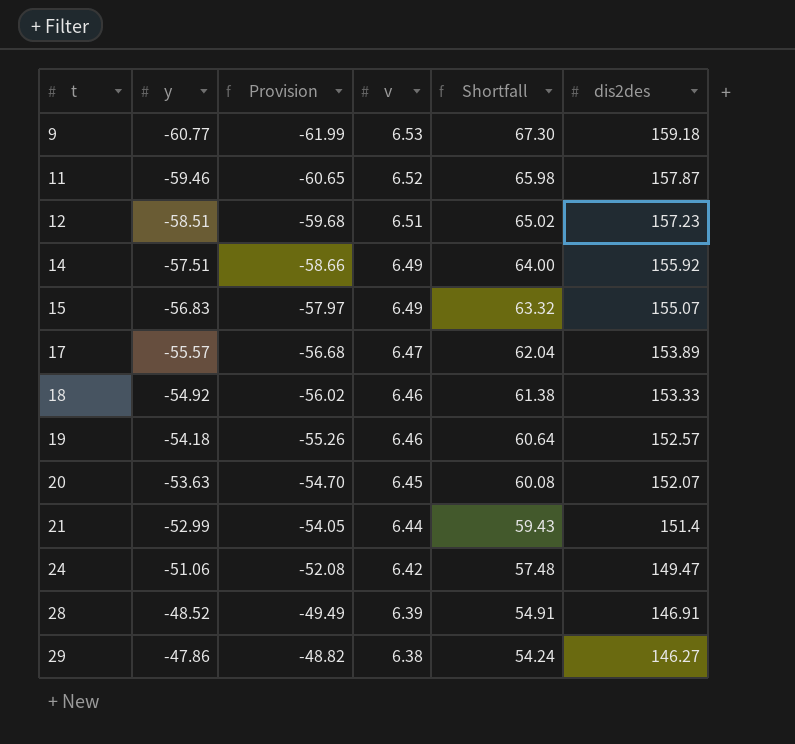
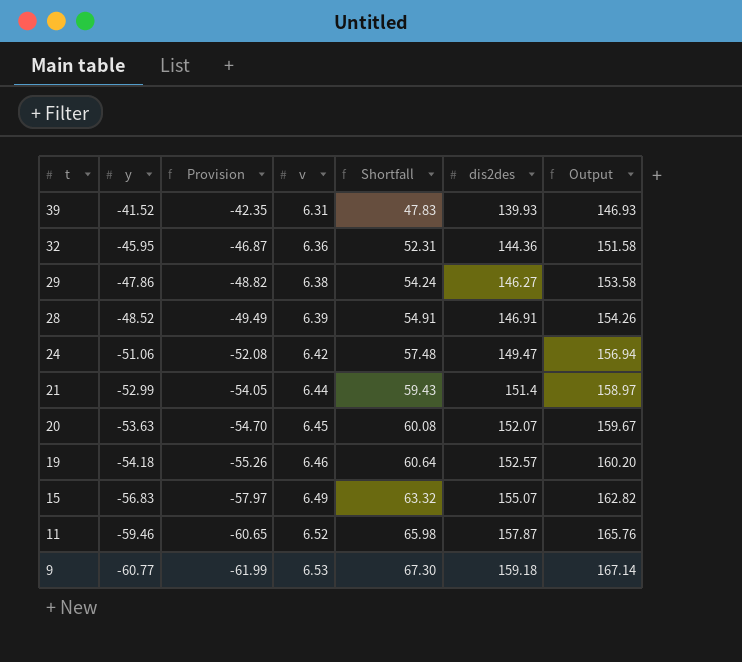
row order: t ascending -> t descending
column Output | formula: none -> [dis2des] * 1.05
row 12: -58.51 | -59.68 | 6.51 | 65.02 | 157.23 -> none
row 14: -57.51 | -58.66 | 6.49 | 64.00 | 155.92 -> none
row 17: -55.57 | -56.68 | 6.47 | 62.04 | 153.89 -> none
row 18: -54.92 | -56.02 | 6.46 | 61.38 | 153.33 -> none
row 39: none -> -41.52 | -42.35 | 6.31 | 47.83 | 139.93 | 146.93
row 32: none -> -45.95 | -46.87 | 6.36 | 52.31 | 144.36 | 151.58

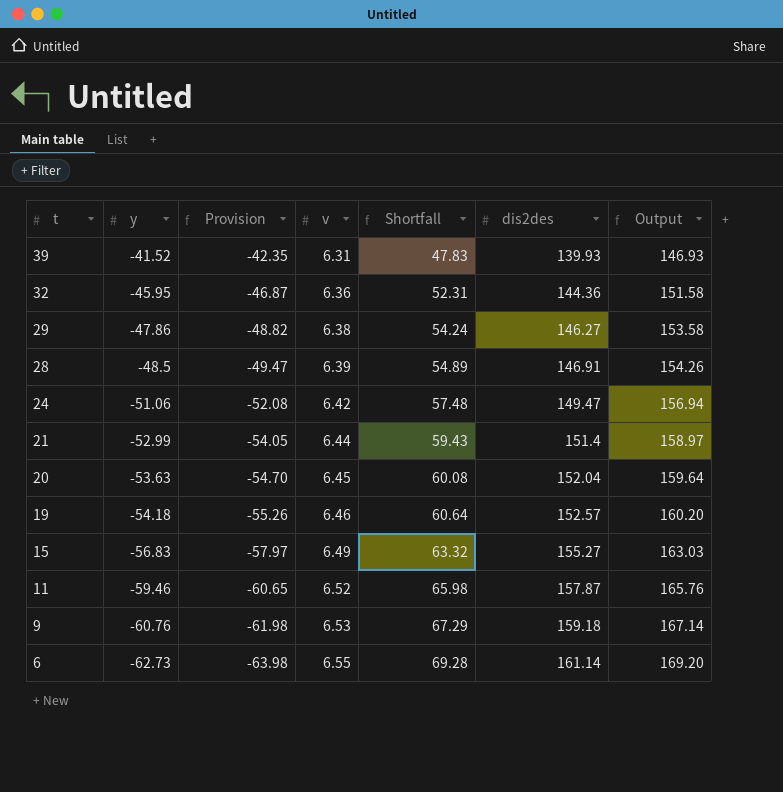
28 | y: -48.52 -> -48.5
28 | Provision: -49.49 -> -49.47
28 | Shortfall: 54.91 -> 54.89
20 | dis2des: 152.07 -> 152.04
20 | Output: 159.67 -> 159.64
15 | dis2des: 155.07 -> 155.27
15 | Output: 162.82 -> 163.03
9 | y: -60.77 -> -60.76
9 | Provision: -61.99 -> -61.98
9 | Shortfall: 67.30 -> 67.29
row 6: none -> -62.73 | -63.98 | 6.55 | 69.28 | 161.14 | 169.20

